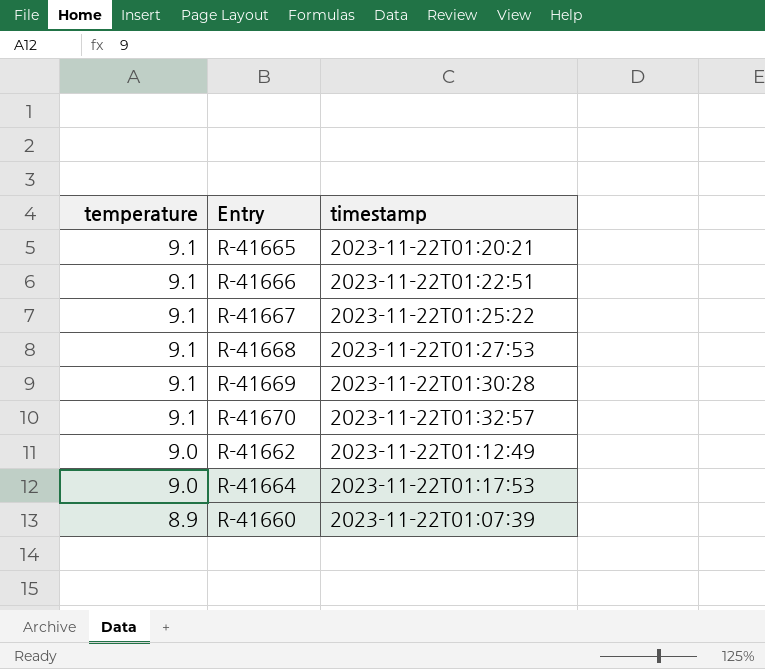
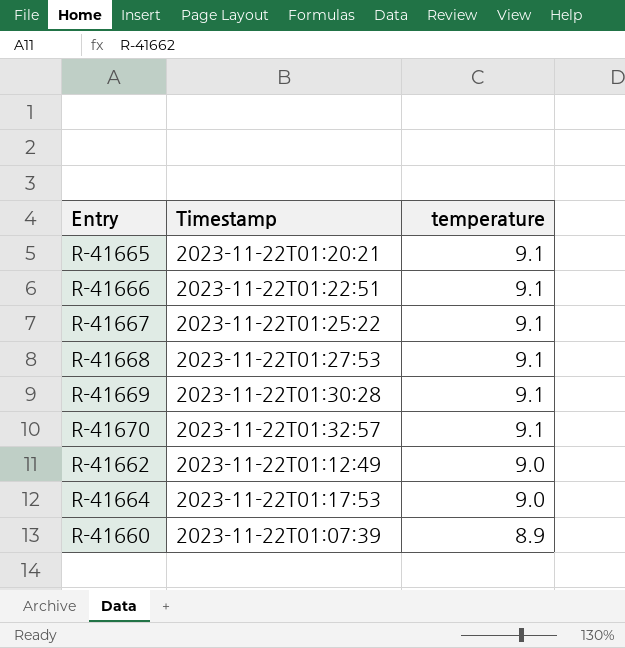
column name: timestamp -> Timestamp
column temperature | position: 1 -> 3

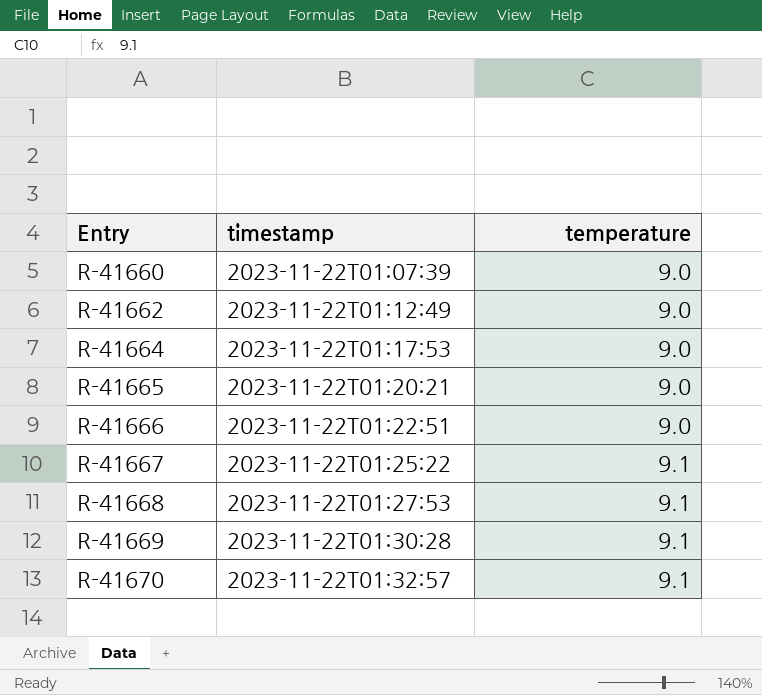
row order: temperature descending -> Entry ascending
column name: Timestamp -> timestamp
R-41660 | temperature: 8.9 -> 9.0
R-41665 | temperature: 9.1 -> 9.0
R-41666 | temperature: 9.1 -> 9.0

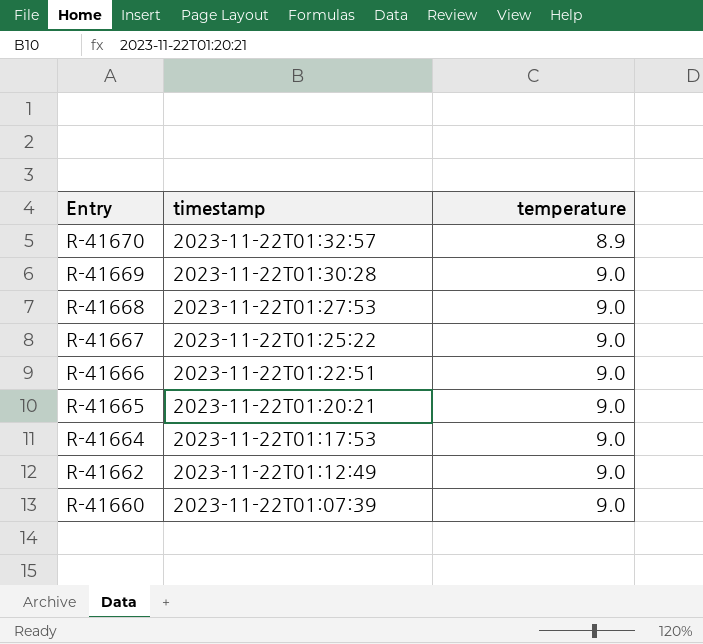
row order: Entry ascending -> Entry descending
R-41670 | temperature: 9.1 -> 8.9
R-41669 | temperature: 9.1 -> 9.0
R-41668 | temperature: 9.1 -> 9.0
R-41667 | temperature: 9.1 -> 9.0

